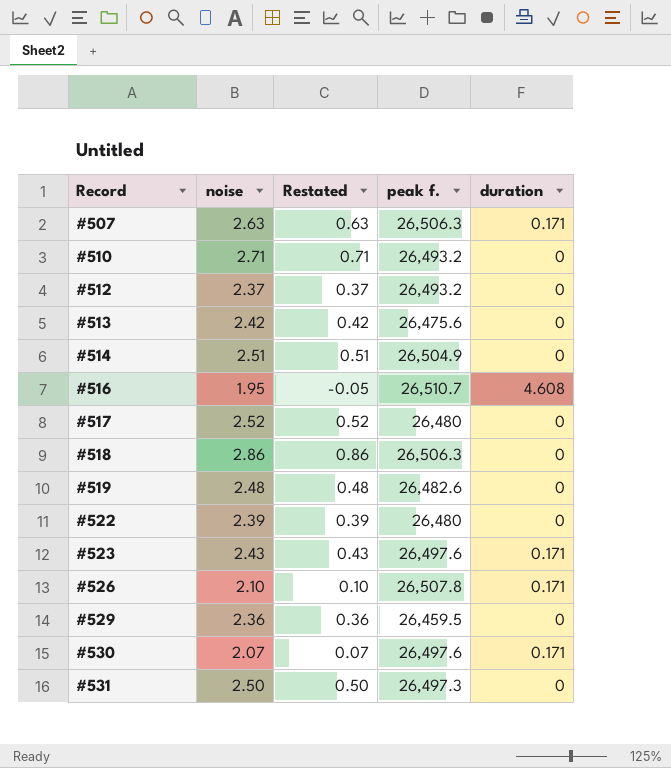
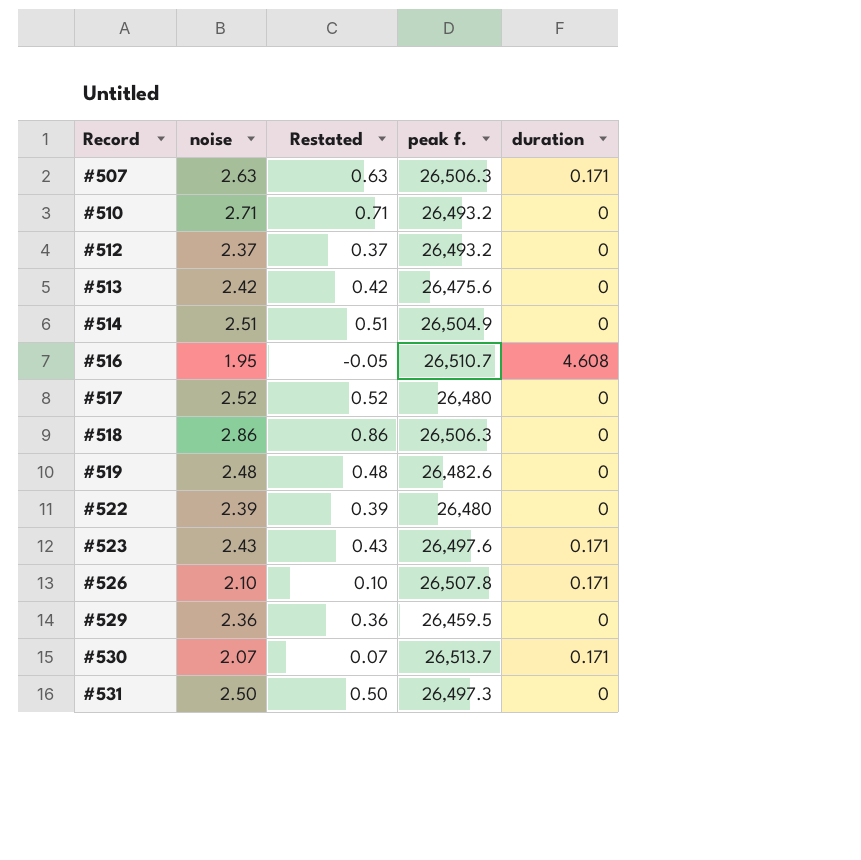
#530 | peak f.: 26,497.6 -> 26,513.7

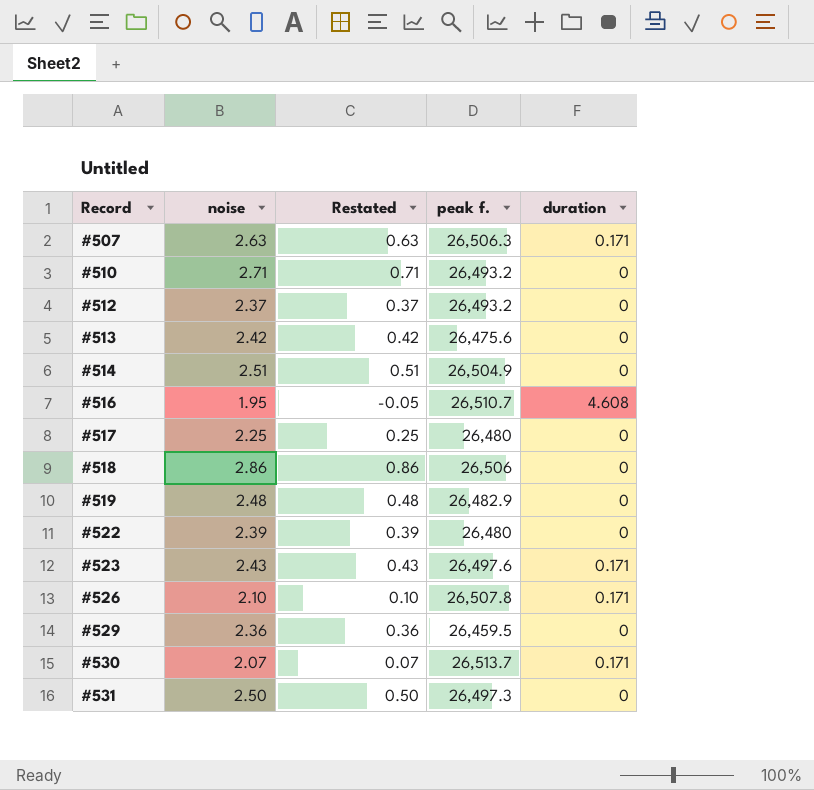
#517 | noise: 2.52 -> 2.25
#517 | Restated: 0.52 -> 0.25
#518 | peak f.: 26,506.3 -> 26,506
#519 | peak f.: 26,482.6 -> 26,482.9

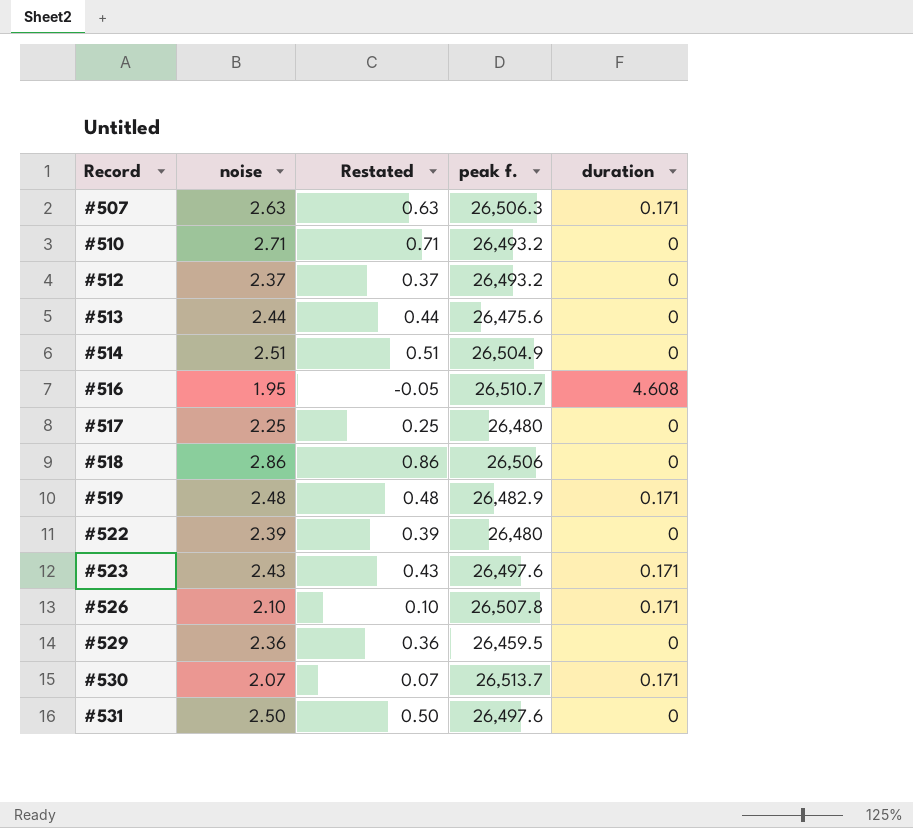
#513 | noise: 2.42 -> 2.44
#513 | Restated: 0.42 -> 0.44
#519 | duration: 0 -> 0.171
#531 | peak f.: 26,497.3 -> 26,497.6

